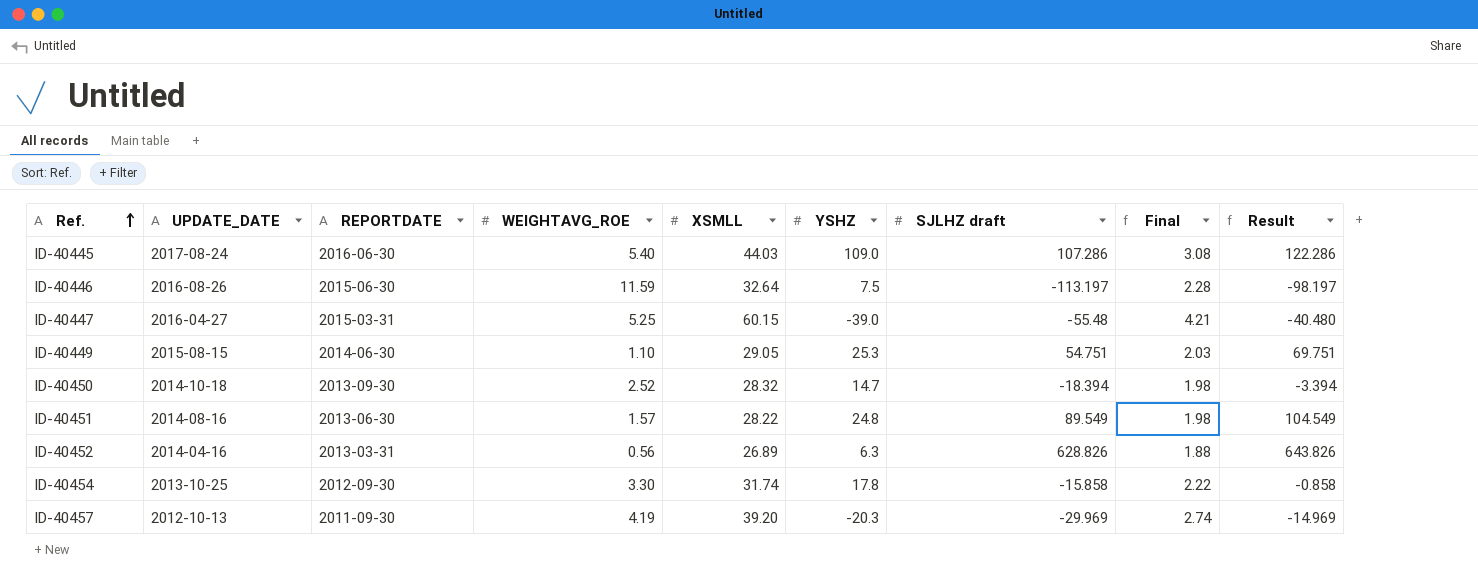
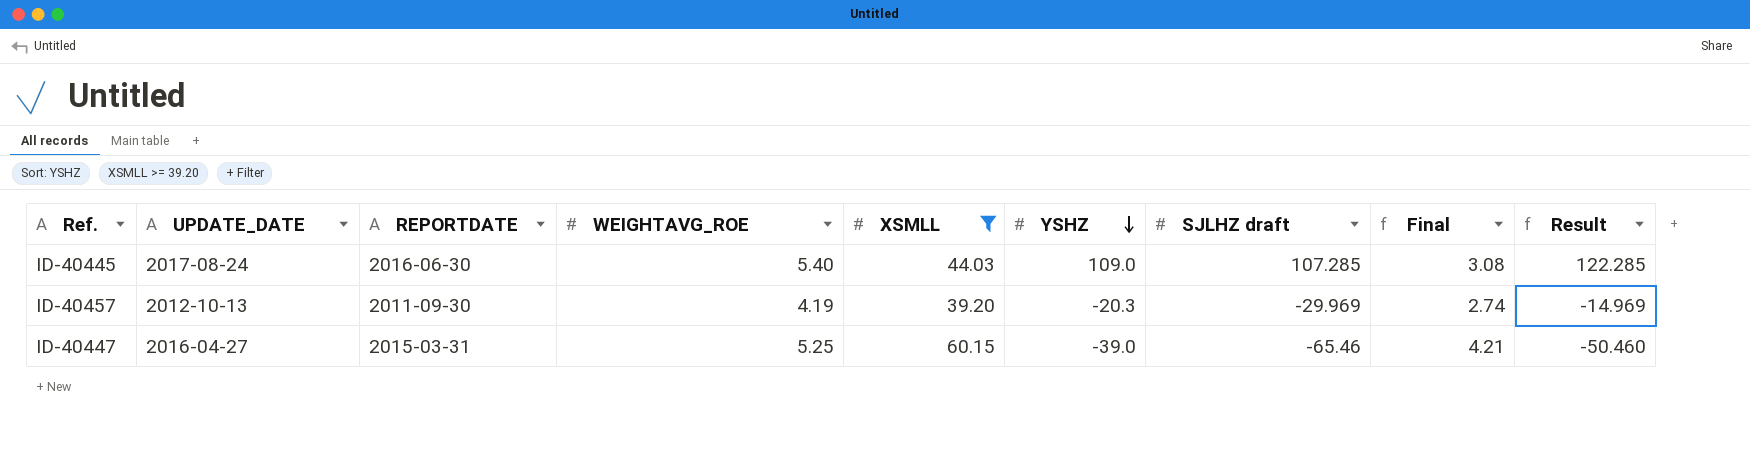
filter: none -> XSMLL >= 39.20
row order: Ref. ascending -> YSHZ descending
ID-40445 | SJLHZ draft: 107.286 -> 107.285
ID-40445 | Result: 122.286 -> 122.285
ID-40447 | SJLHZ draft: -55.48 -> -65.46
ID-40447 | Result: -40.480 -> -50.460

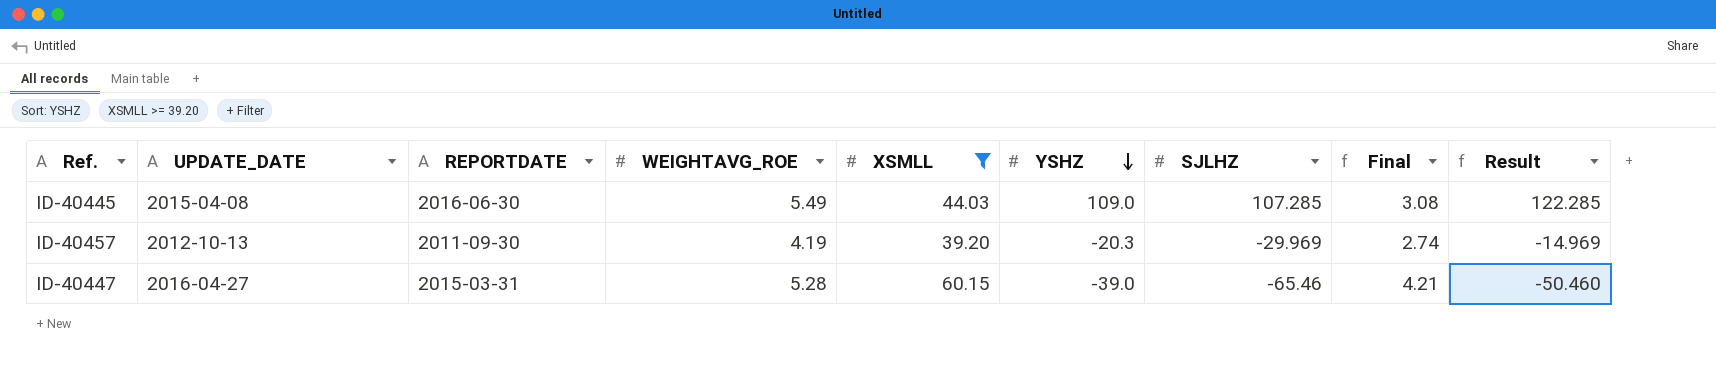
column name: SJLHZ draft -> SJLHZ
ID-40445 | UPDATE_DATE: 2017-08-24 -> 2015-04-08
ID-40445 | WEIGHTAVG_ROE: 5.40 -> 5.49
ID-40447 | WEIGHTAVG_ROE: 5.25 -> 5.28

